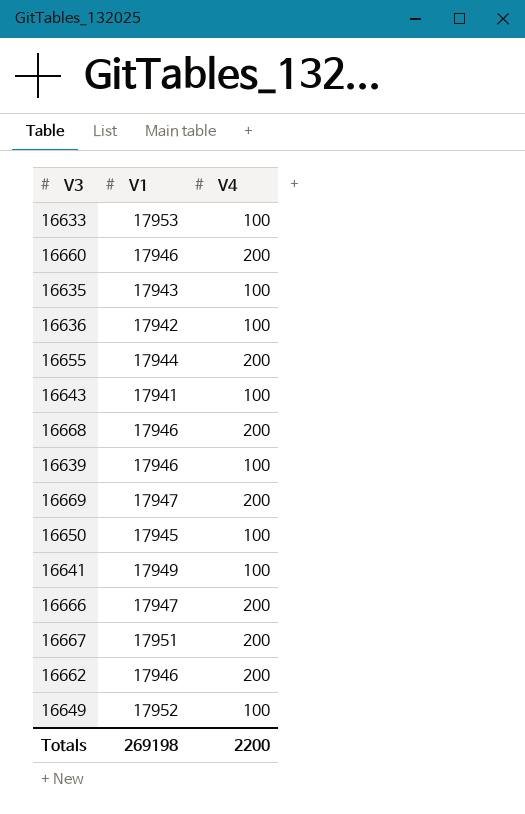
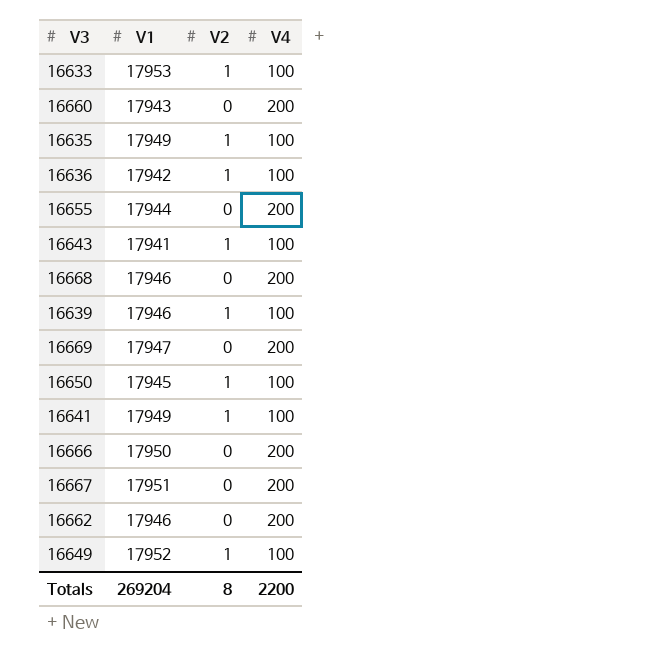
column V2 | position: none -> 3
16660 | V1: 17946 -> 17943
16635 | V1: 17943 -> 17949
16666 | V1: 17947 -> 17950
Totals | V1: 269198 -> 269204

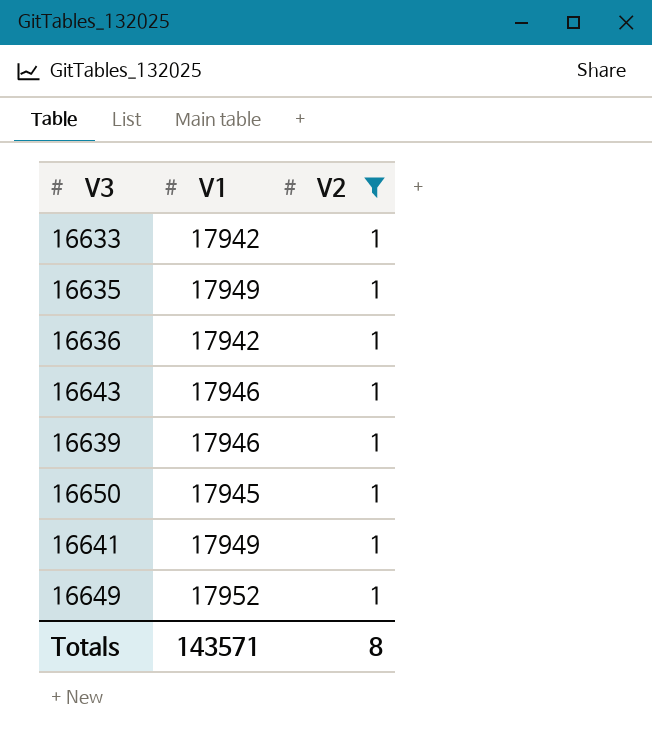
filter: none -> V2 = 1
column V4 | position: 4 -> none
16633 | V1: 17953 -> 17942
16643 | V1: 17941 -> 17946
Totals | V1: 269204 -> 143571

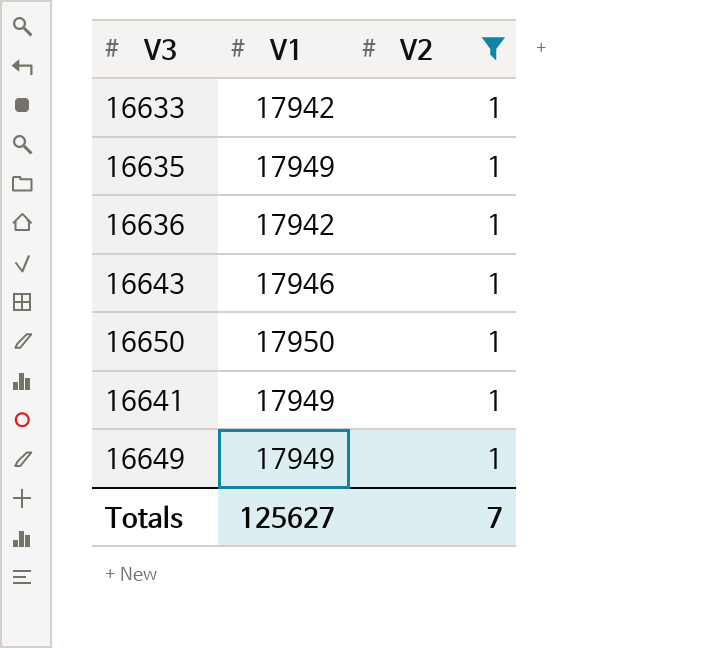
row 16639: 17946 | 1 -> none
16650 | V1: 17945 -> 17950
16649 | V1: 17952 -> 17949
Totals | V1: 143571 -> 125627
Totals | V2: 8 -> 7

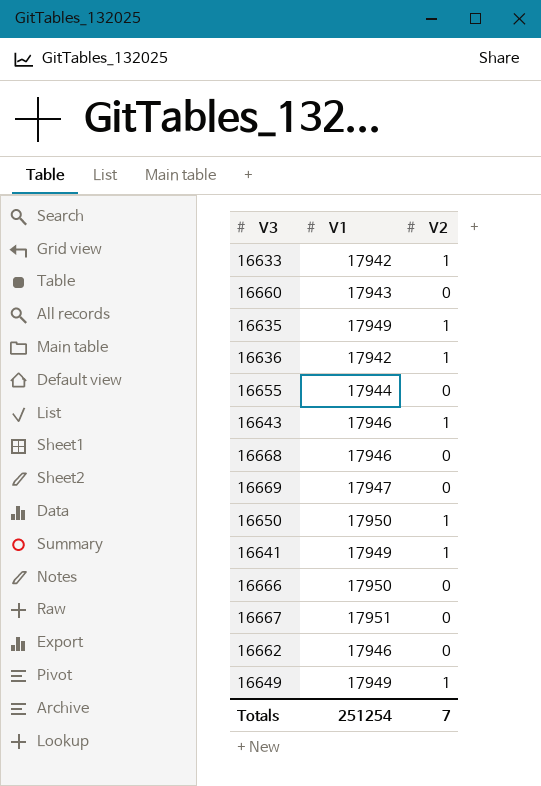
filter: V2 = 1 -> none
Totals | V1: 125627 -> 251254

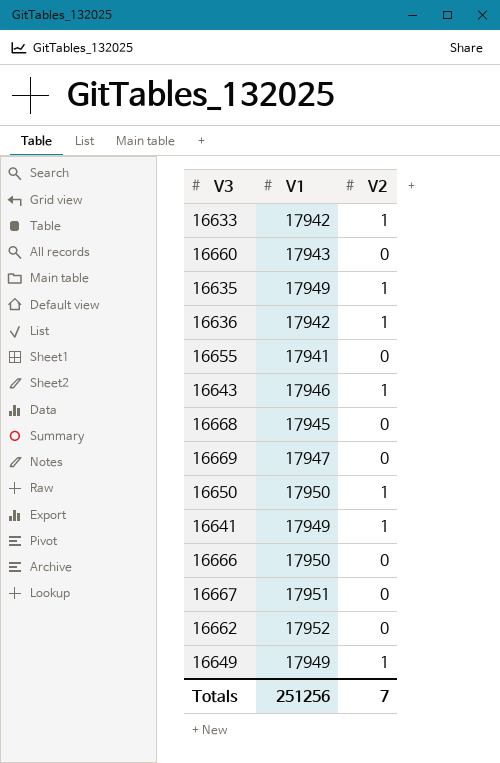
16655 | V1: 17944 -> 17941
16668 | V1: 17946 -> 17945
16662 | V1: 17946 -> 17952
Totals | V1: 251254 -> 251256

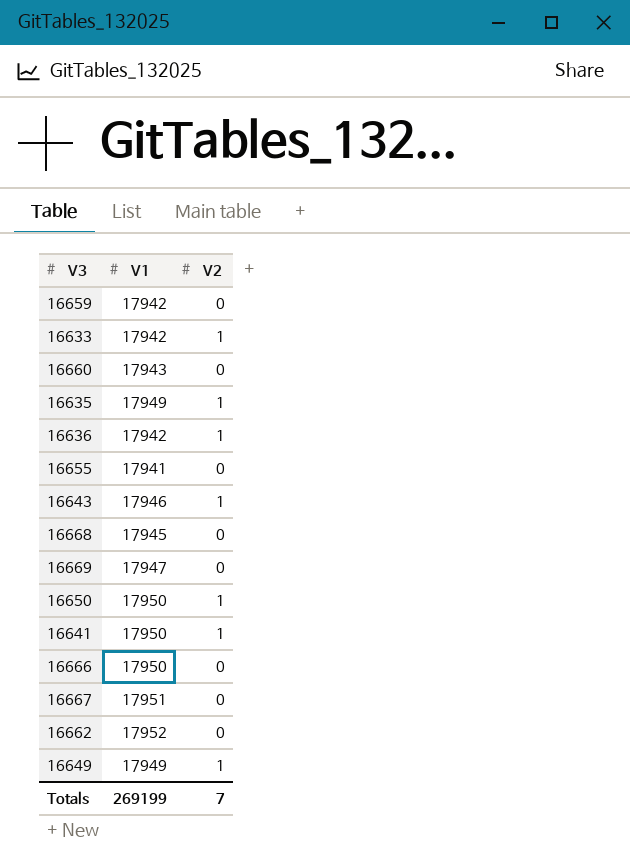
row 16659: none -> 17942 | 0
16641 | V1: 17949 -> 17950
Totals | V1: 251256 -> 269199

